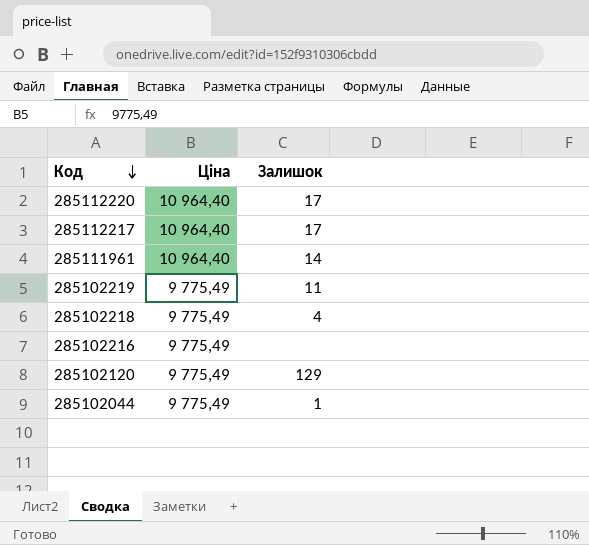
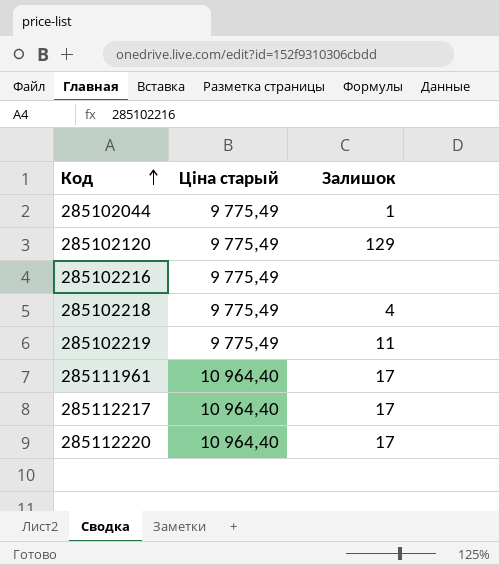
row order: Код descending -> Код ascending
column name: Ціна -> Ціна старый
285111961 | Залишок: 14 -> 17

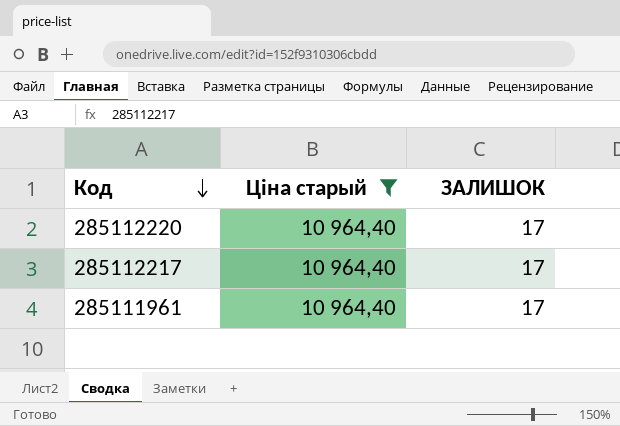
filter: none -> Ціна старый = 10 964,40
row order: Код ascending -> Код descending
column name: Залишок -> ЗАЛИШОК

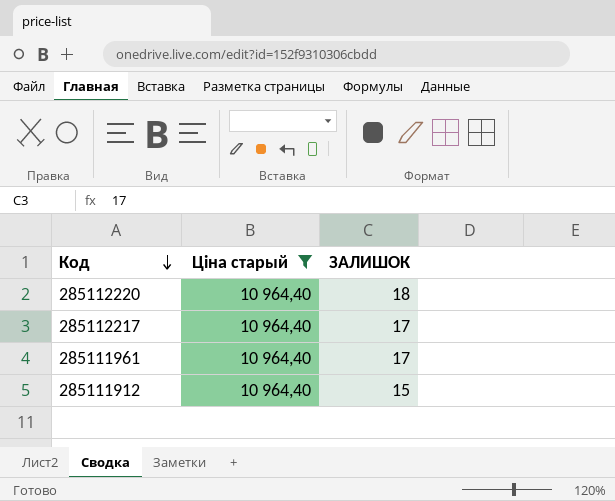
285112220 | ЗАЛИШОК: 17 -> 18
row 285111912: none -> 10 964,40 | 15

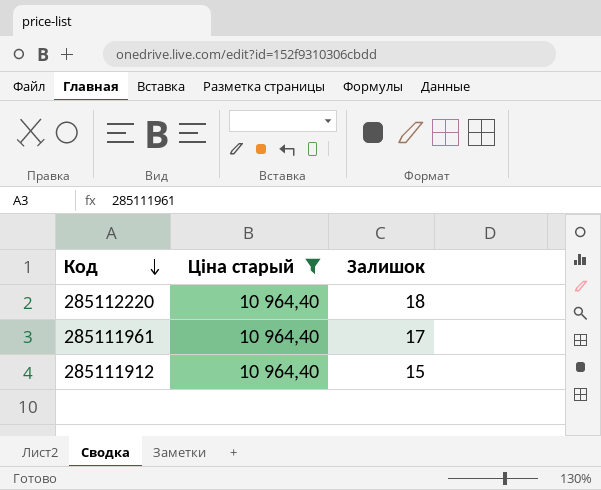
column name: ЗАЛИШОК -> Залишок
row 285112217: 10 964,40 | 17 -> none

